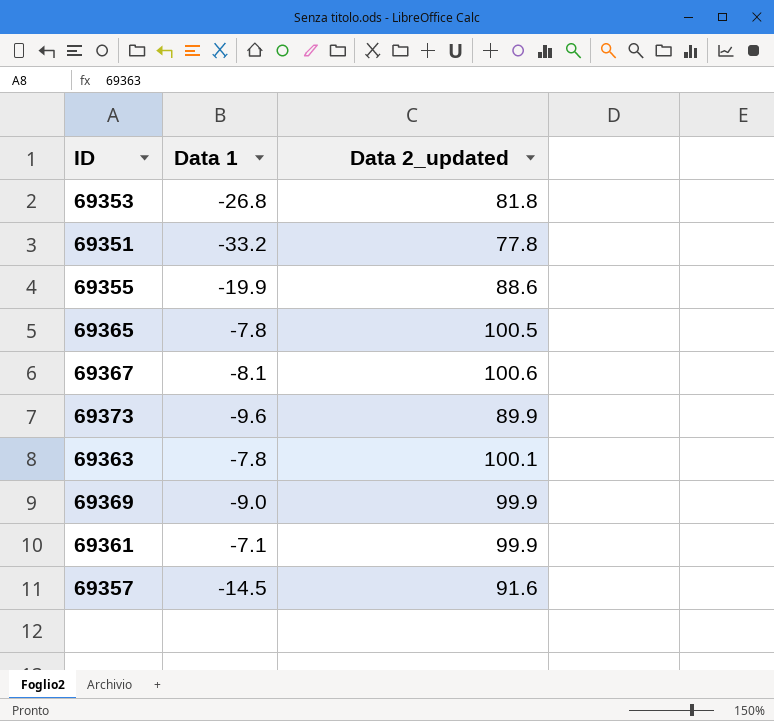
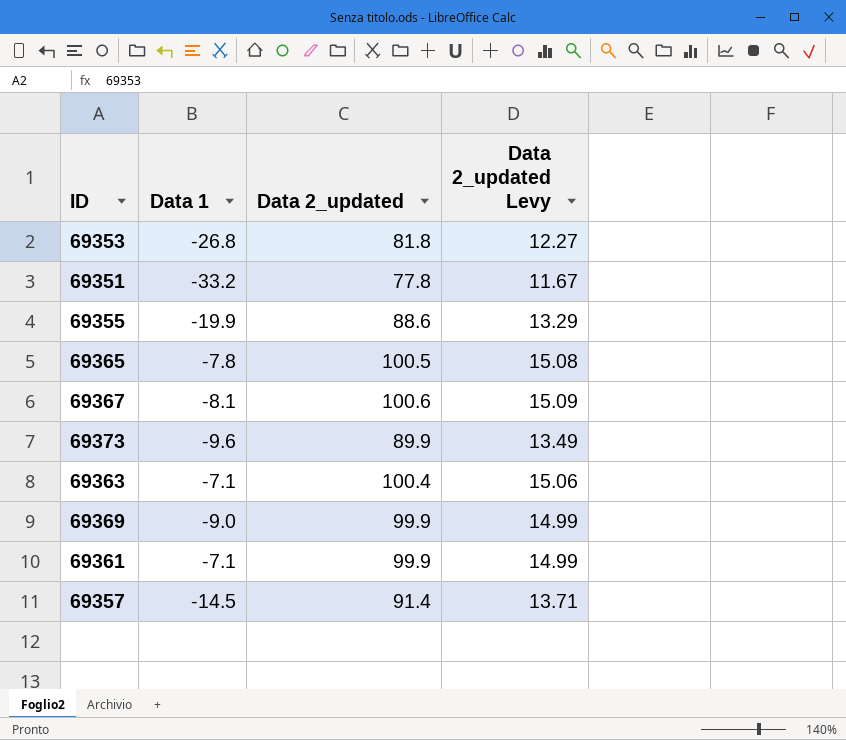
column Data 2_updated Levy | formula: none -> [Data 2_updated] * 0.15
69363 | Data 1: -7.8 -> -7.1
69363 | Data 2_updated: 100.1 -> 100.4
69357 | Data 2_updated: 91.6 -> 91.4

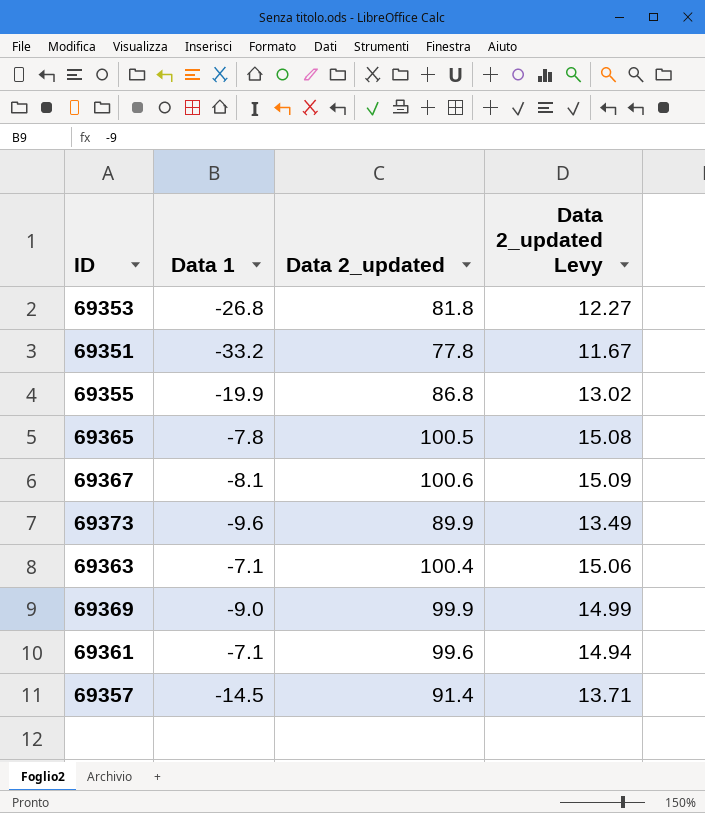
69355 | Data 2_updated: 88.6 -> 86.8
69355 | Data 2_updated Levy: 13.29 -> 13.02
69361 | Data 2_updated: 99.9 -> 99.6
69361 | Data 2_updated Levy: 14.99 -> 14.94

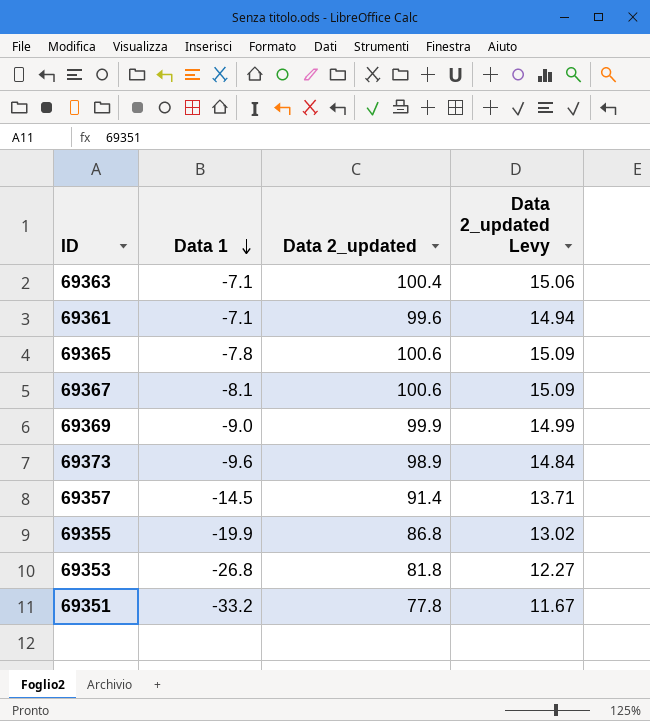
row order: none -> Data 1 descending
69365 | Data 2_updated: 100.5 -> 100.6
69365 | Data 2_updated Levy: 15.08 -> 15.09
69373 | Data 2_updated: 89.9 -> 98.9
69373 | Data 2_updated Levy: 13.49 -> 14.84

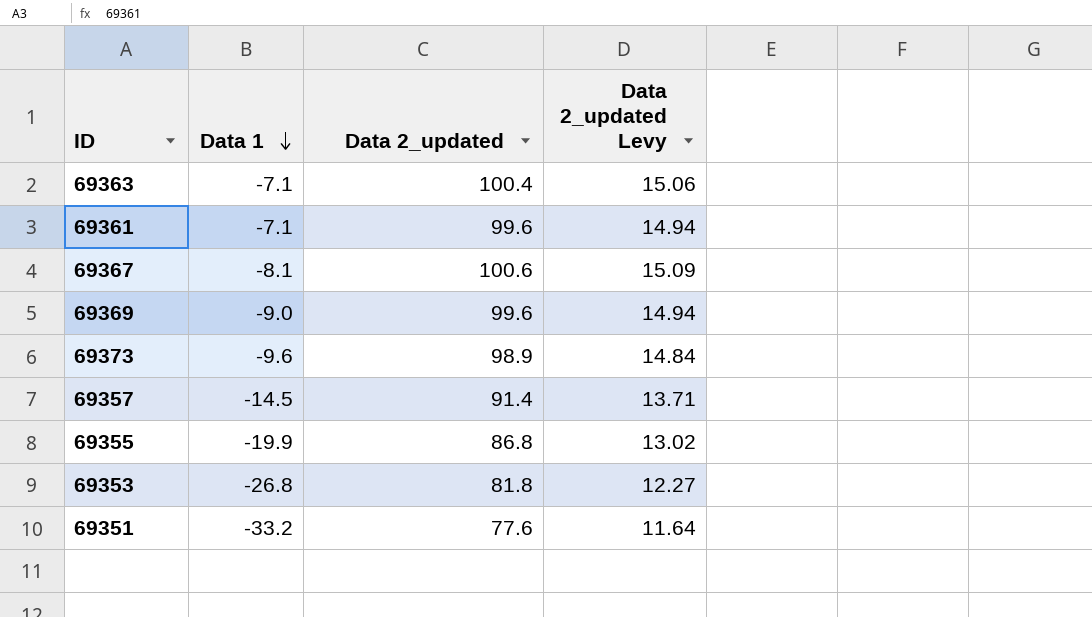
row 69365: -7.8 | 100.6 | 15.09 -> none
69369 | Data 2_updated: 99.9 -> 99.6
69369 | Data 2_updated Levy: 14.99 -> 14.94
69351 | Data 2_updated: 77.8 -> 77.6
69351 | Data 2_updated Levy: 11.67 -> 11.64

